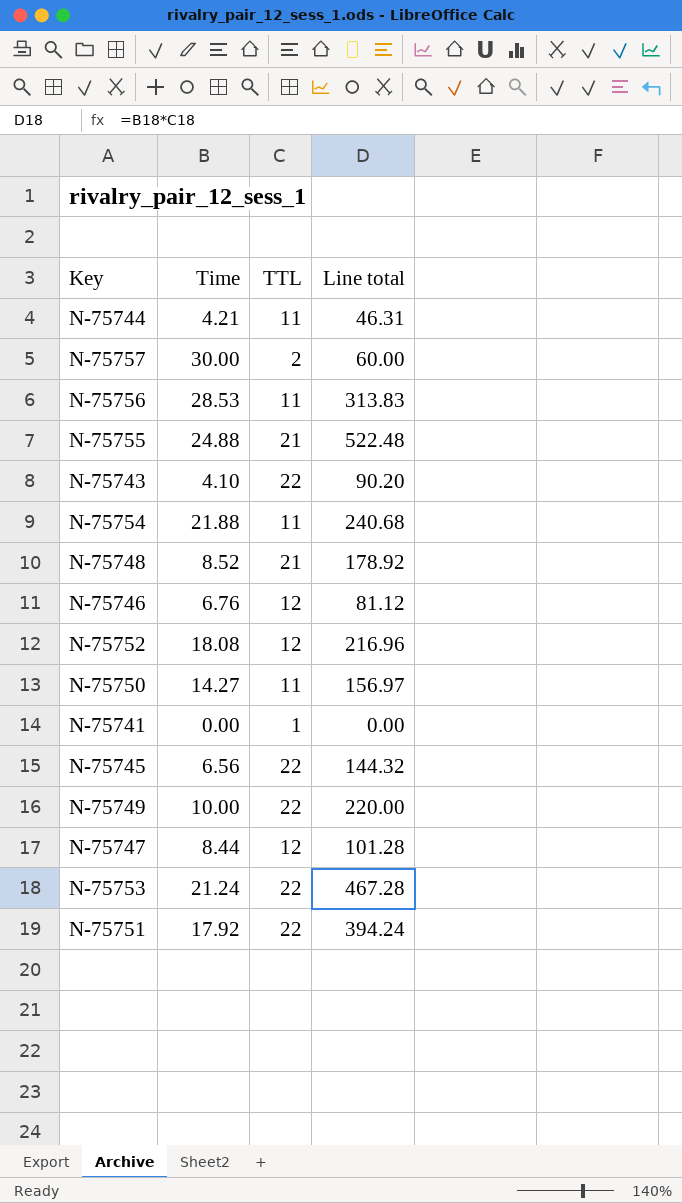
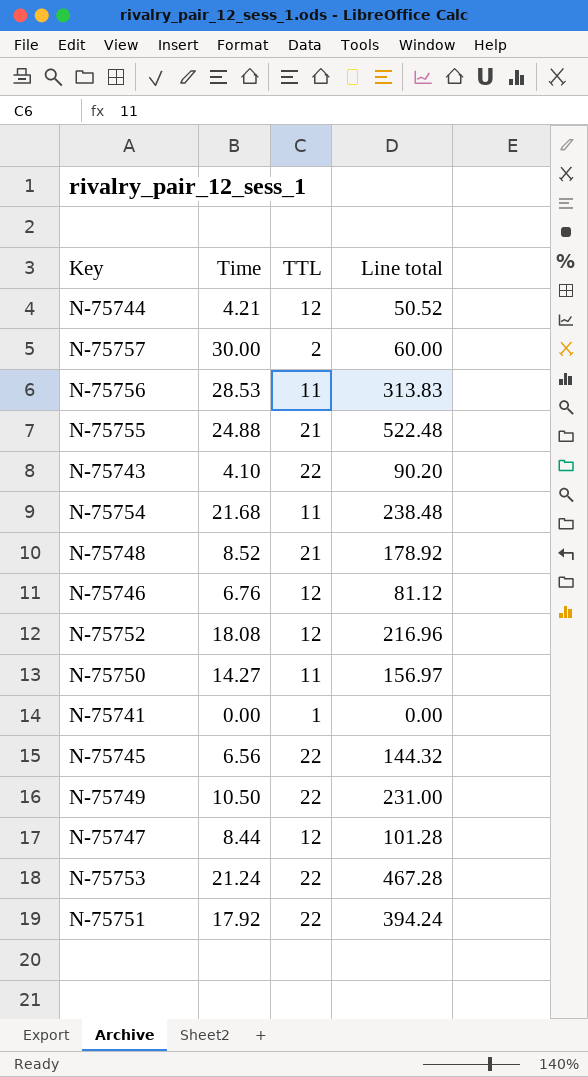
N-75744 | TTL: 11 -> 12
N-75744 | Line total: 46.31 -> 50.52
N-75754 | Time: 21.88 -> 21.68
N-75754 | Line total: 240.68 -> 238.48
N-75749 | Time: 10.00 -> 10.50
N-75749 | Line total: 220.00 -> 231.00

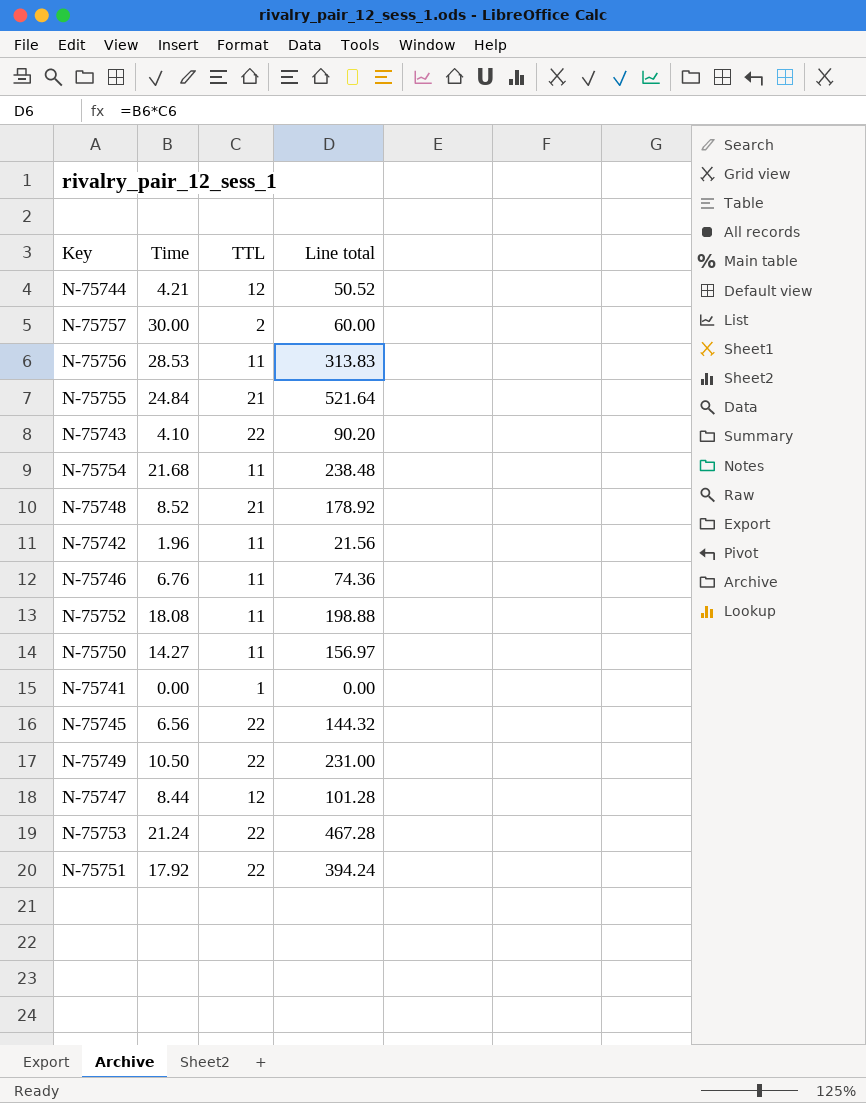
N-75755 | Time: 24.88 -> 24.84
N-75755 | Line total: 522.48 -> 521.64
row N-75742: none -> 1.96 | 11 | 21.56
N-75746 | TTL: 12 -> 11
N-75746 | Line total: 81.12 -> 74.36
N-75752 | TTL: 12 -> 11
N-75752 | Line total: 216.96 -> 198.88

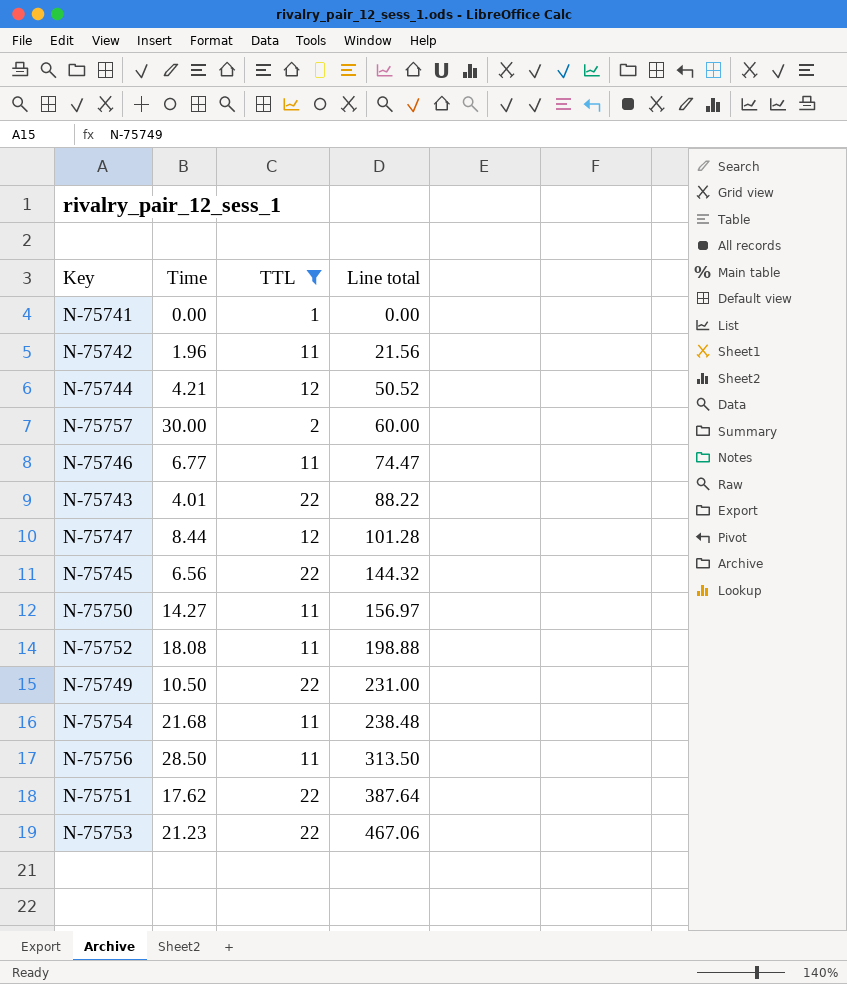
filter: none -> TTL != 21
row order: none -> Line total ascending
N-75746 | Time: 6.76 -> 6.77
N-75746 | Line total: 74.36 -> 74.47
N-75743 | Time: 4.10 -> 4.01
N-75743 | Line total: 90.20 -> 88.22
N-75756 | Time: 28.53 -> 28.50
N-75756 | Line total: 313.83 -> 313.50
N-75751 | Time: 17.92 -> 17.62
N-75751 | Line total: 394.24 -> 387.64
N-75753 | Time: 21.24 -> 21.23
N-75753 | Line total: 467.28 -> 467.06

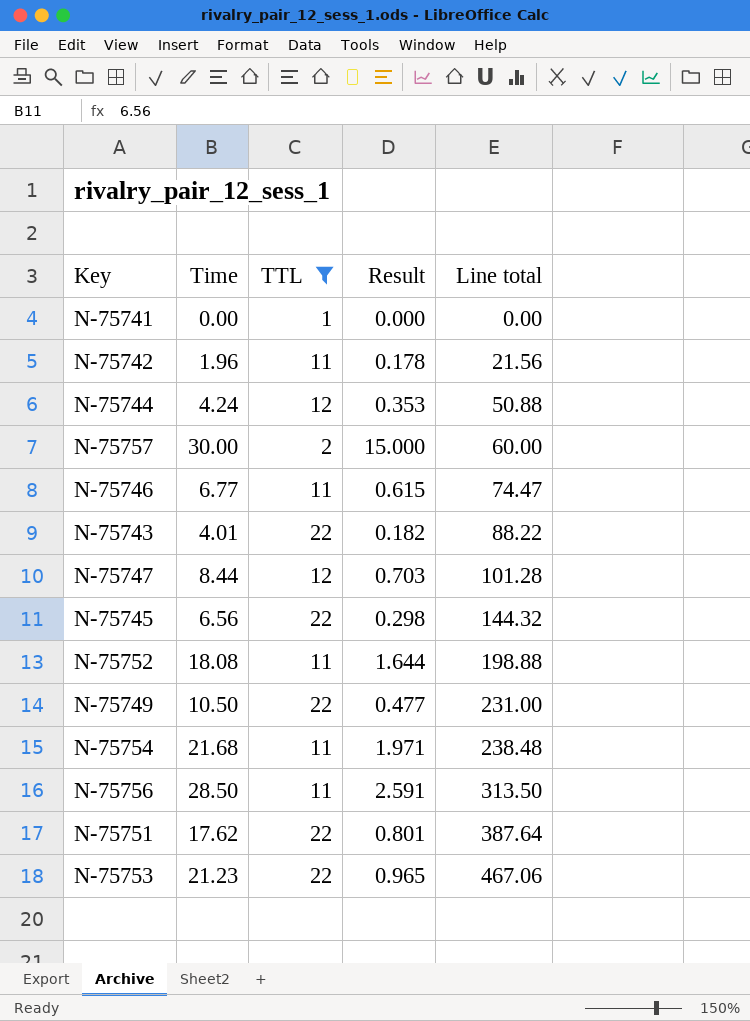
column Result | formula: none -> [Time] / [TTL]
row N-75750: 14.27 | 11 | 156.97 -> none
N-75744 | Time: 4.21 -> 4.24
N-75744 | Line total: 50.52 -> 50.88

